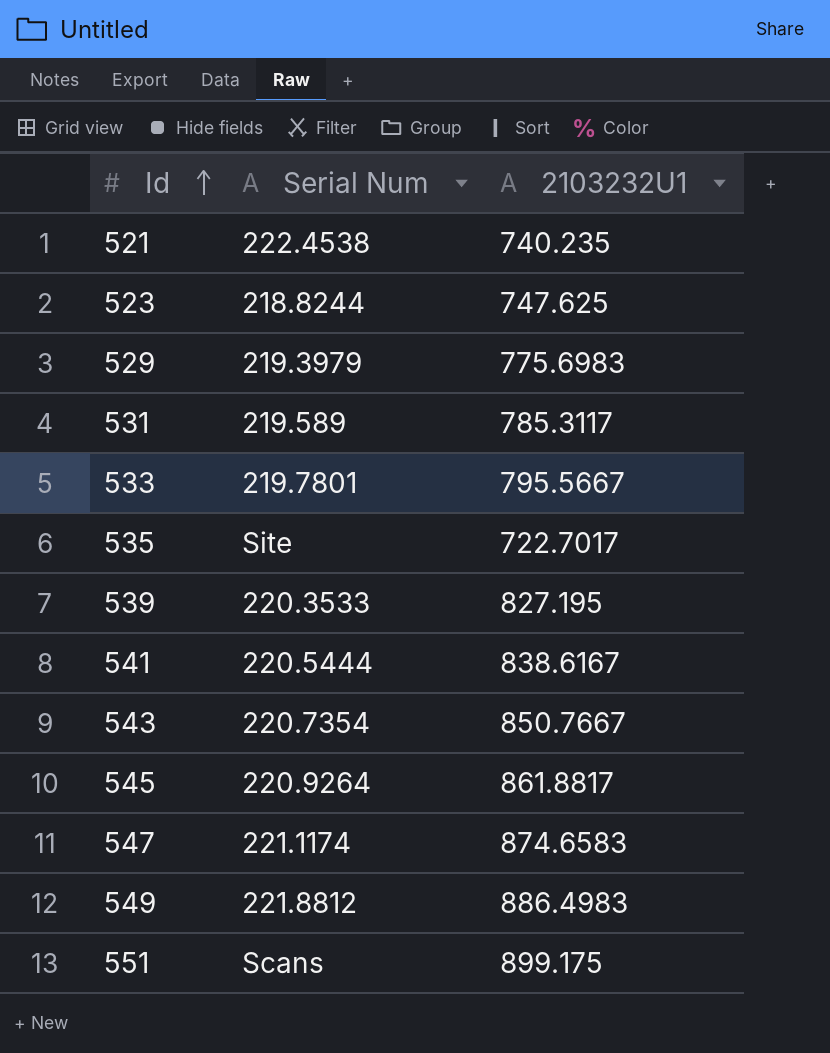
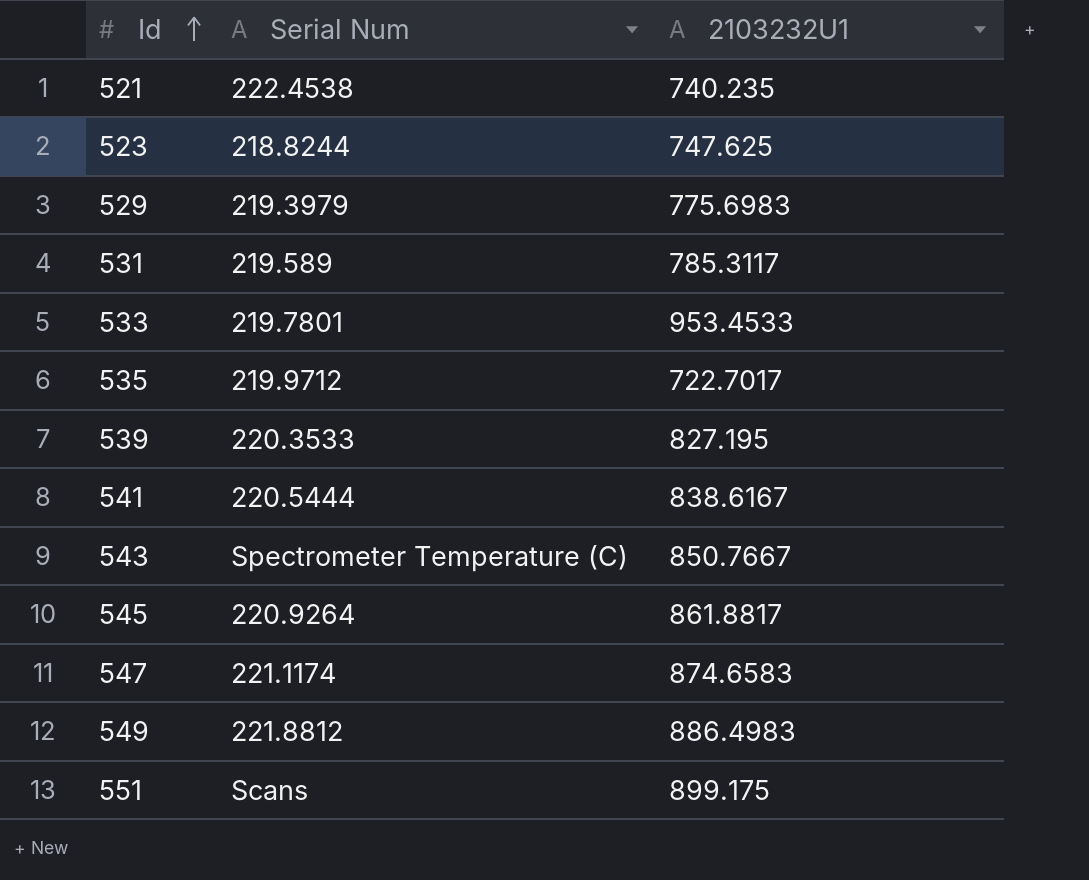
533 | 2103232U1: 795.5667 -> 953.4533
535 | Serial Num: Site -> 219.9712
543 | Serial Num: 220.7354 -> Spectrometer Temperature (C)

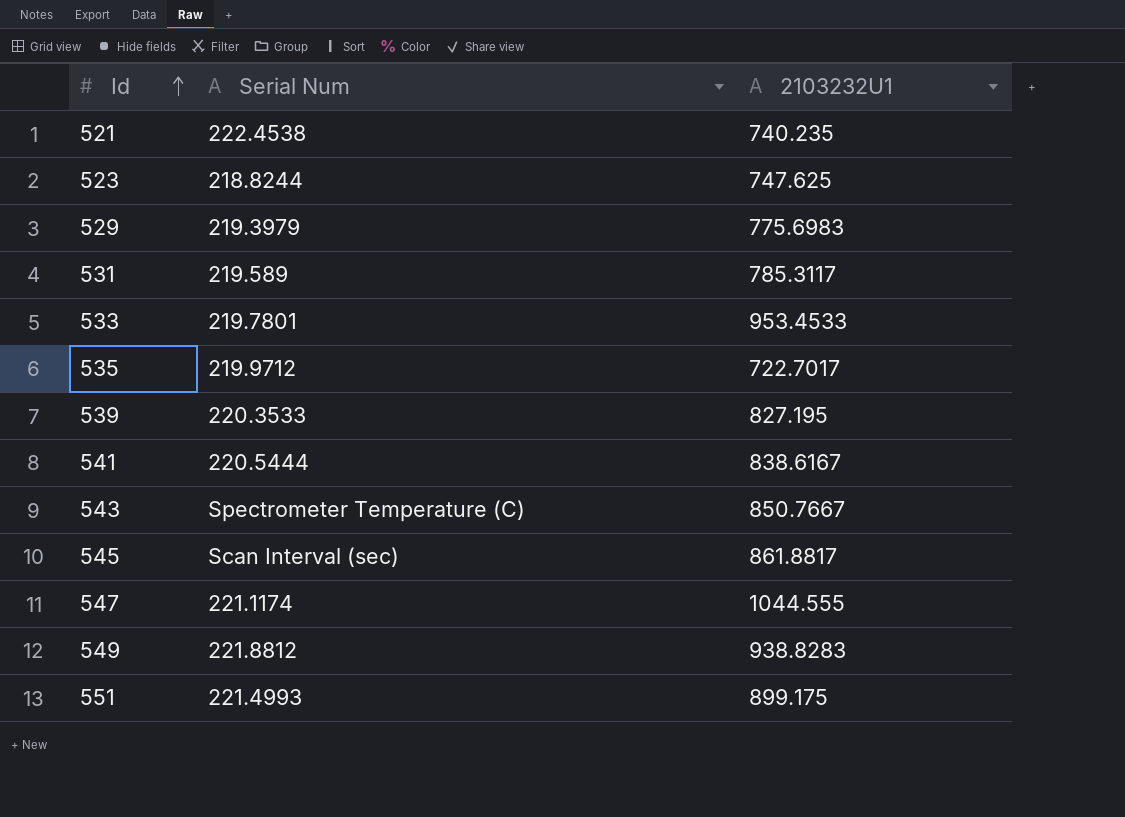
545 | Serial Num: 220.9264 -> Scan Interval (sec)
547 | 2103232U1: 874.6583 -> 1044.555
549 | 2103232U1: 886.4983 -> 938.8283
551 | Serial Num: Scans -> 221.4993

